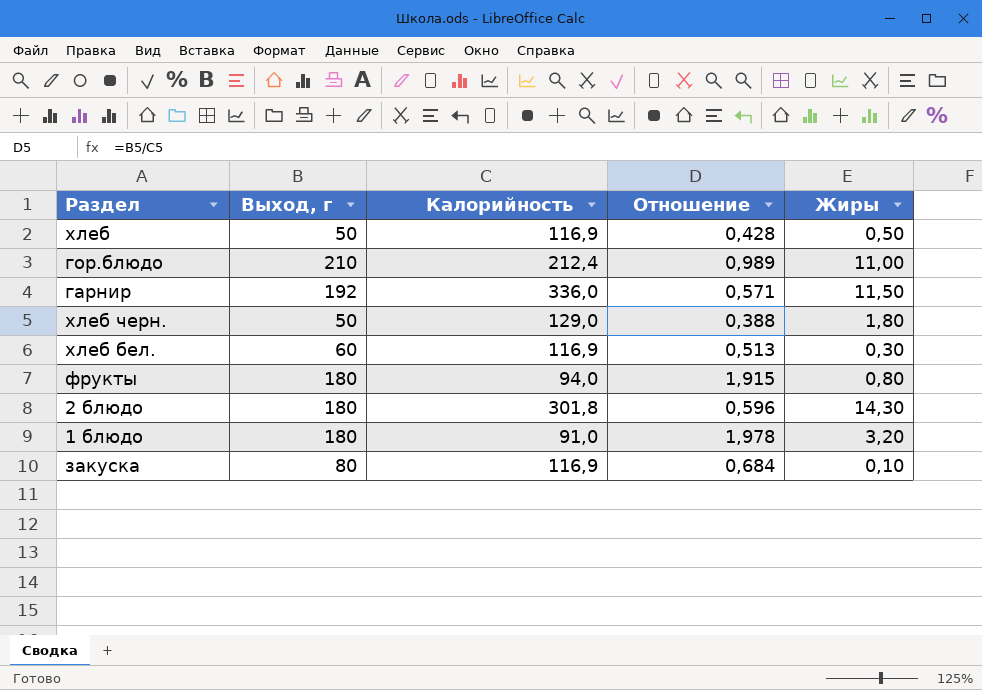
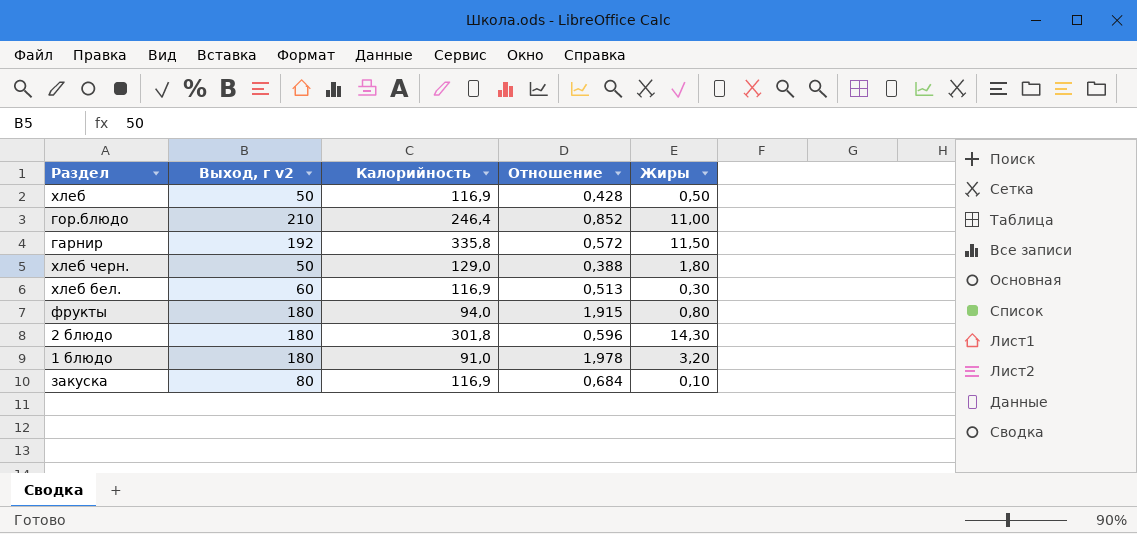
column name: Выход, г -> Выход, г v2
гор.блюдо | Калорийность: 212,4 -> 246,4
гор.блюдо | Отношение: 0,989 -> 0,852
гарнир | Калорийность: 336,0 -> 335,8
гарнир | Отношение: 0,571 -> 0,572

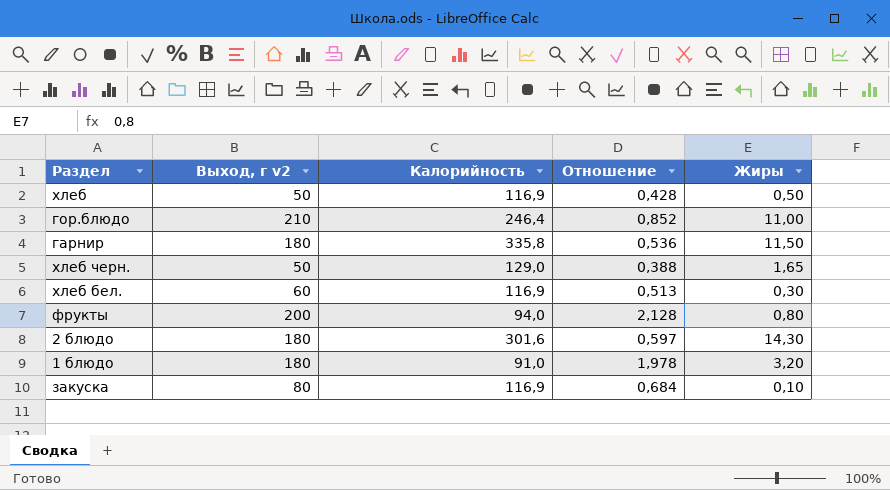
гарнир | Выход, г v2: 192 -> 180
гарнир | Отношение: 0,572 -> 0,536
хлеб черн. | Жиры: 1,80 -> 1,65
фрукты | Выход, г v2: 180 -> 200
фрукты | Отношение: 1,915 -> 2,128
2 блюдо | Калорийность: 301,8 -> 301,6
2 блюдо | Отношение: 0,596 -> 0,597

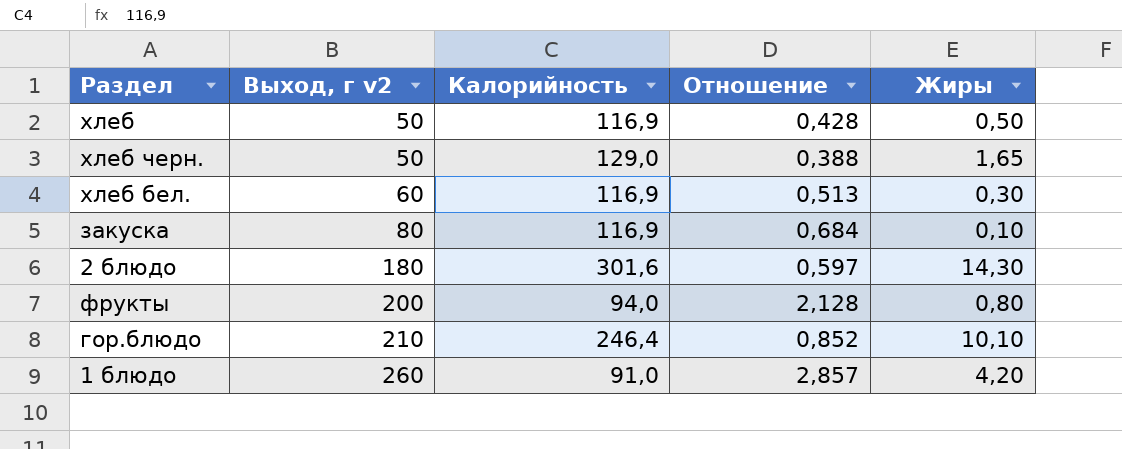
row order: none -> Выход, г v2 ascending
row гарнир: 180 | 335,8 | 0,536 | 11,50 -> none
гор.блюдо | Жиры: 11,00 -> 10,10
1 блюдо | Выход, г v2: 180 -> 260
1 блюдо | Отношение: 1,978 -> 2,857
1 блюдо | Жиры: 3,20 -> 4,20

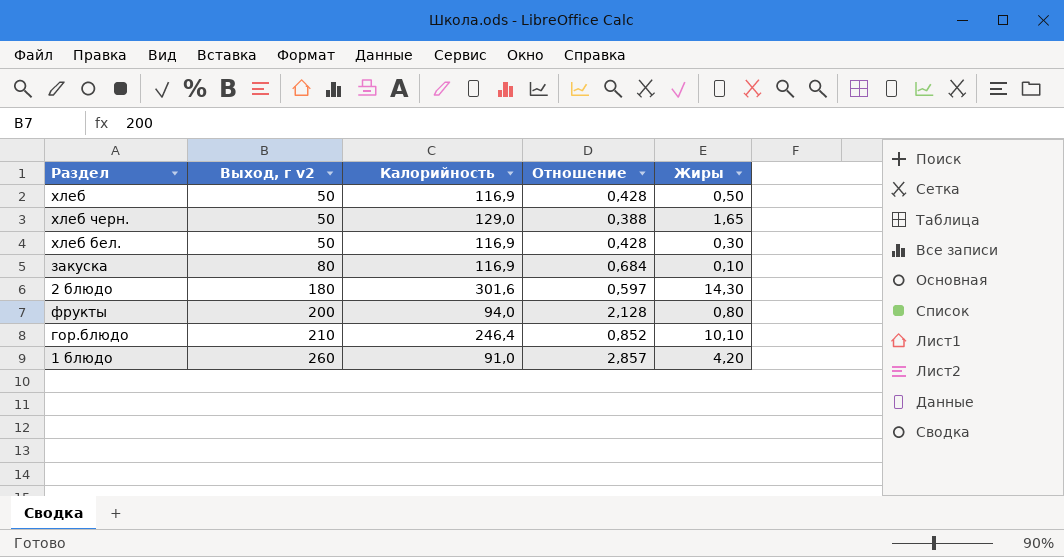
хлеб бел. | Выход, г v2: 60 -> 50
хлеб бел. | Отношение: 0,513 -> 0,428

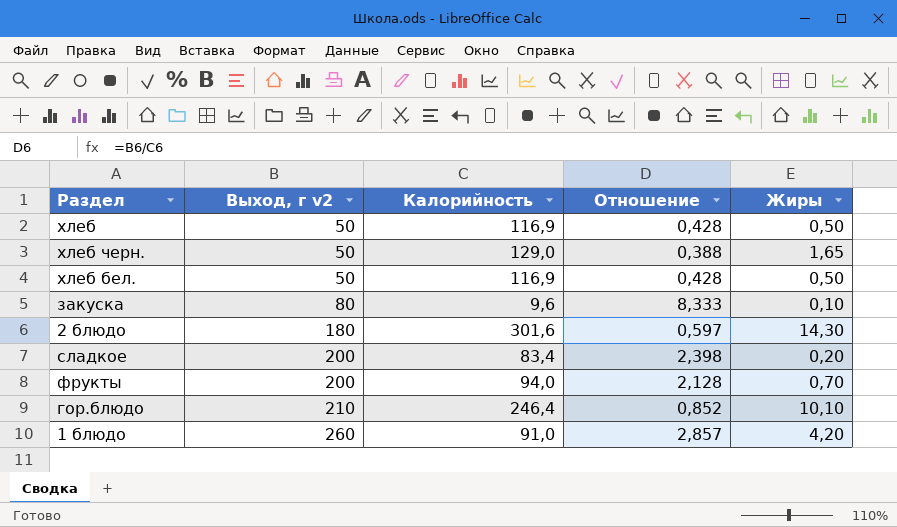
хлеб бел. | Жиры: 0,30 -> 0,50
закуска | Калорийность: 116,9 -> 9,6
закуска | Отношение: 0,684 -> 8,333
row сладкое: none -> 200 | 83,4 | 2,398 | 0,20
фрукты | Жиры: 0,80 -> 0,70

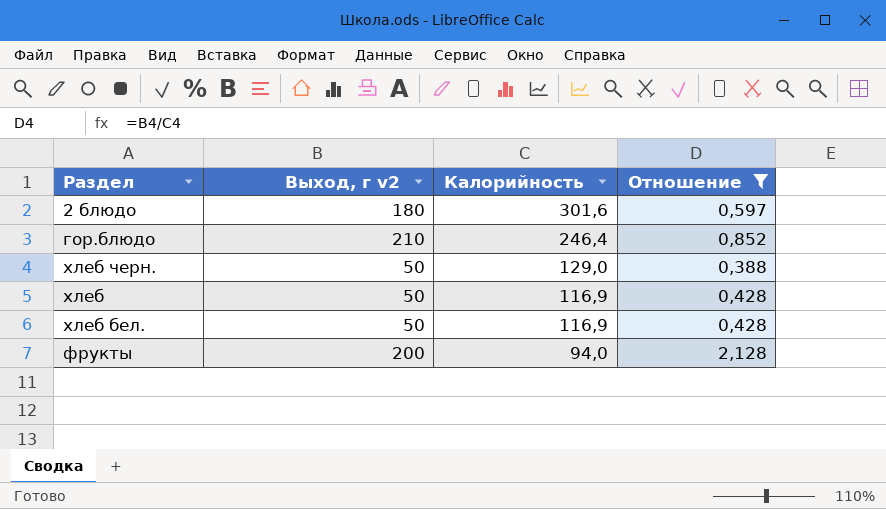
filter: none -> Отношение <= 2,128
row order: Выход, г v2 ascending -> Калорийность descending
column Жиры | position: 5 -> none

